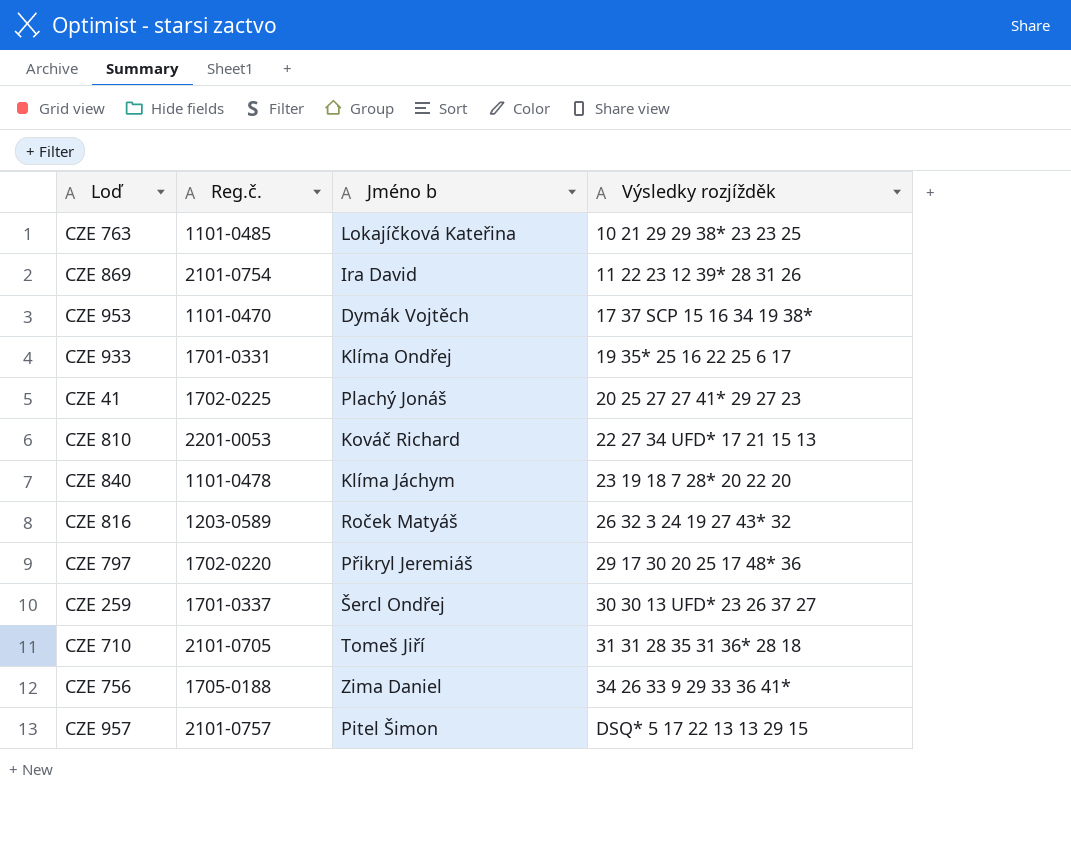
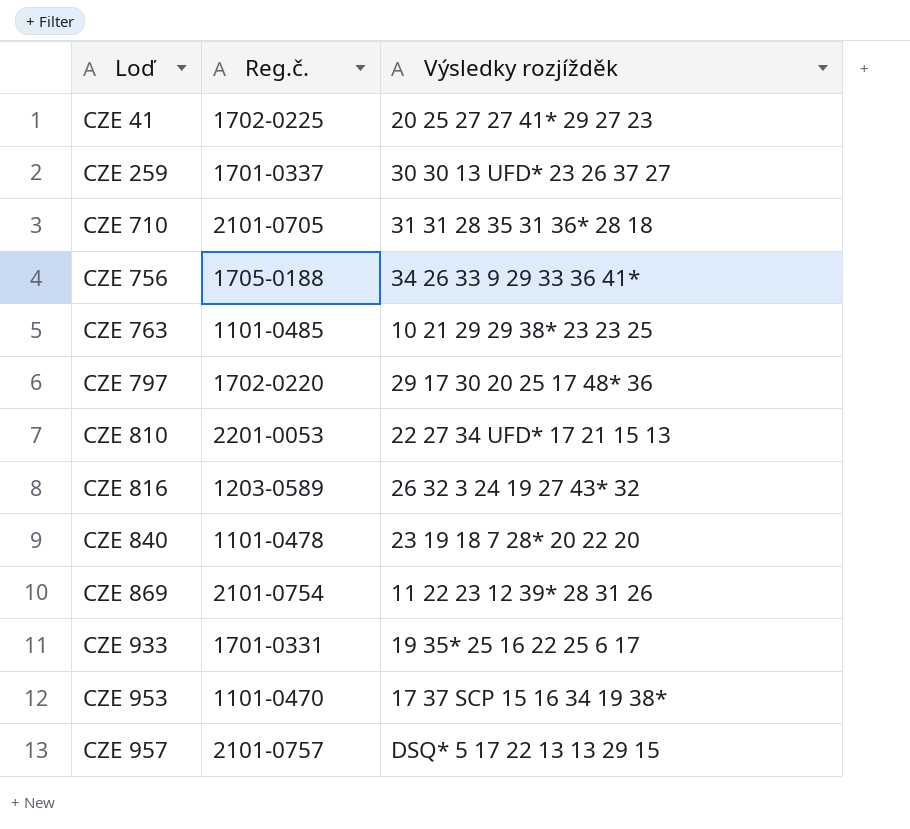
row order: Výsledky rozjížděk ascending -> Loď ascending
column Jméno b | position: 3 -> none

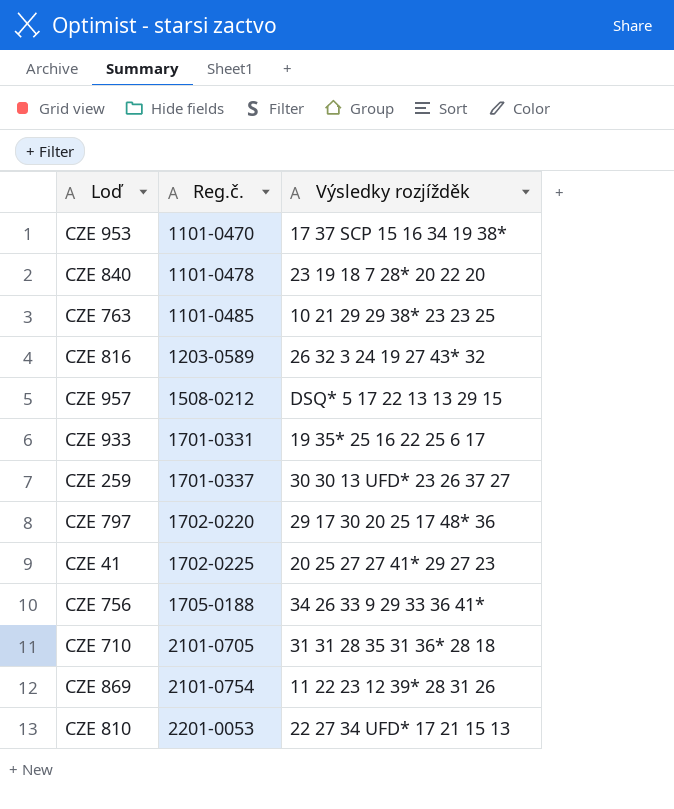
row order: Loď ascending -> Reg.č. ascending
CZE 957 | Reg.č.: 2101-0757 -> 1508-0212

